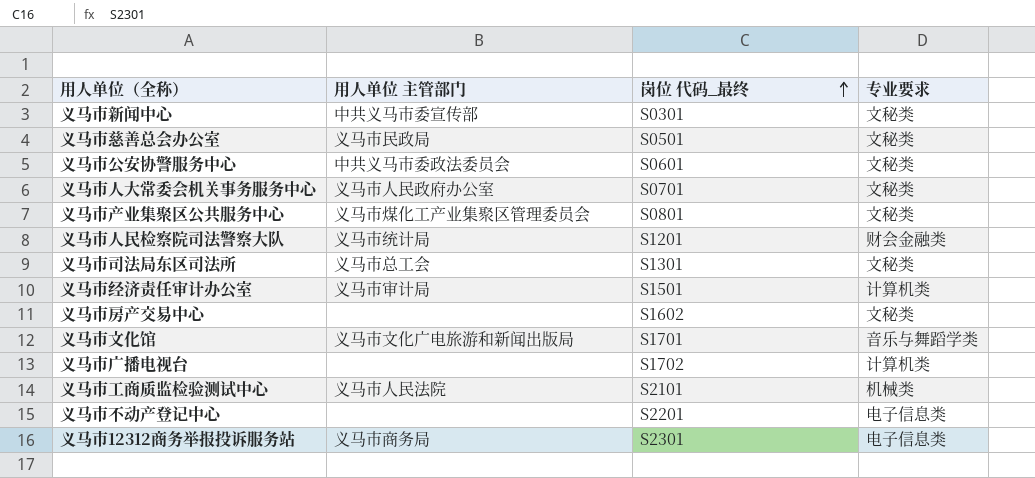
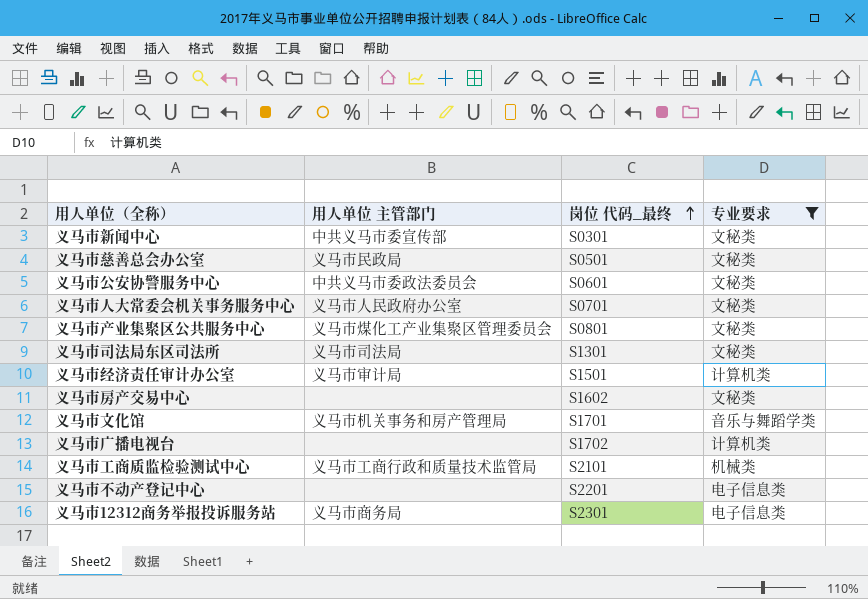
filter: none -> 专业要求 != 财会金融类
义马市司法局东区司法所 | 用人单位 主管部门: 义马市总工会 -> 义马市司法局
义马市文化馆 | 用人单位 主管部门: 义马市文化广电旅游和新闻出版局 -> 义马市机关事务和房产管理局
义马市工商质监检验测试中心 | 用人单位 主管部门: 义马市人民法院 -> 义马市工商行政和质量技术监管局

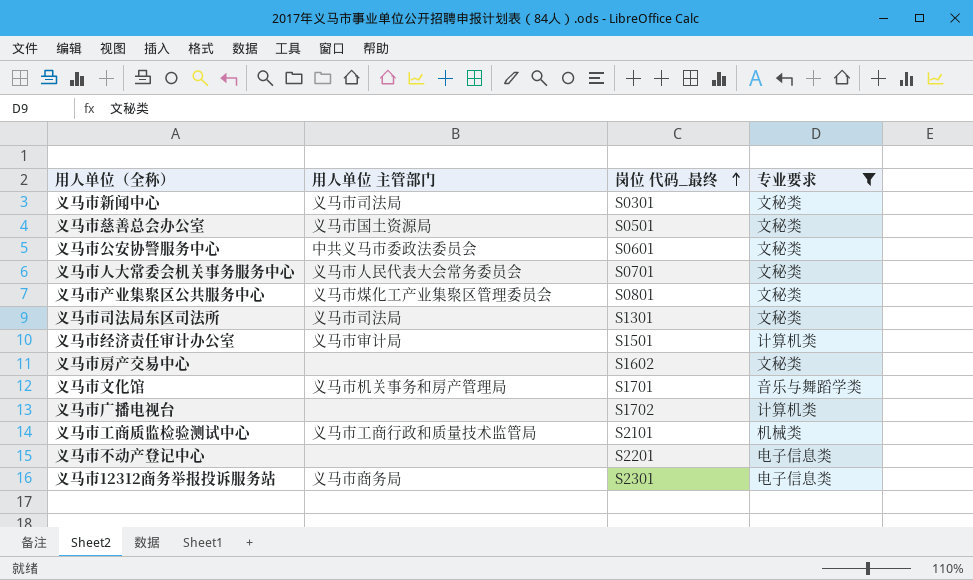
义马市新闻中心 | 用人单位 主管部门: 中共义马市委宣传部 -> 义马市司法局
义马市慈善总会办公室 | 用人单位 主管部门: 义马市民政局 -> 义马市国土资源局
义马市人大常委会机关事务服务中心 | 用人单位 主管部门: 义马市人民政府办公室 -> 义马市人民代表大会常务委员会

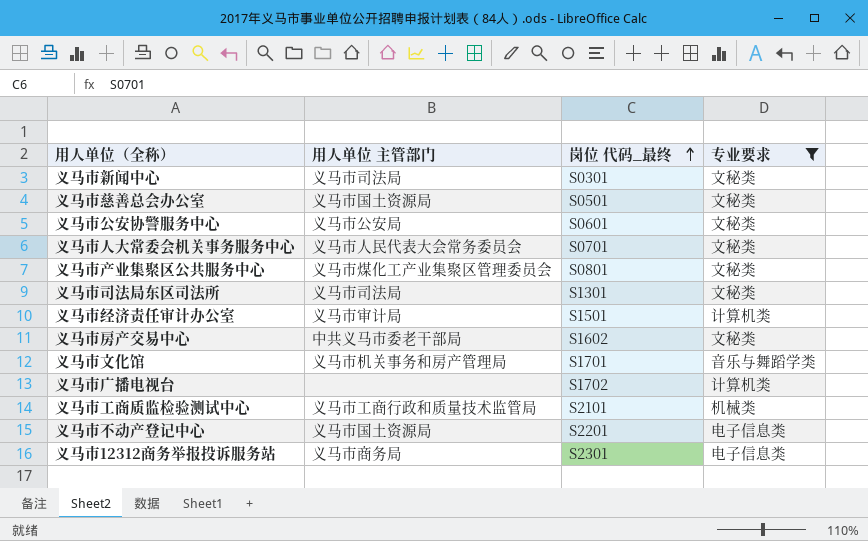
义马市公安协警服务中心 | 用人单位 主管部门: 中共义马市委政法委员会 -> 义马市公安局
义马市房产交易中心 | 用人单位 主管部门: none -> 中共义马市委老干部局
义马市不动产登记中心 | 用人单位 主管部门: none -> 义马市国土资源局

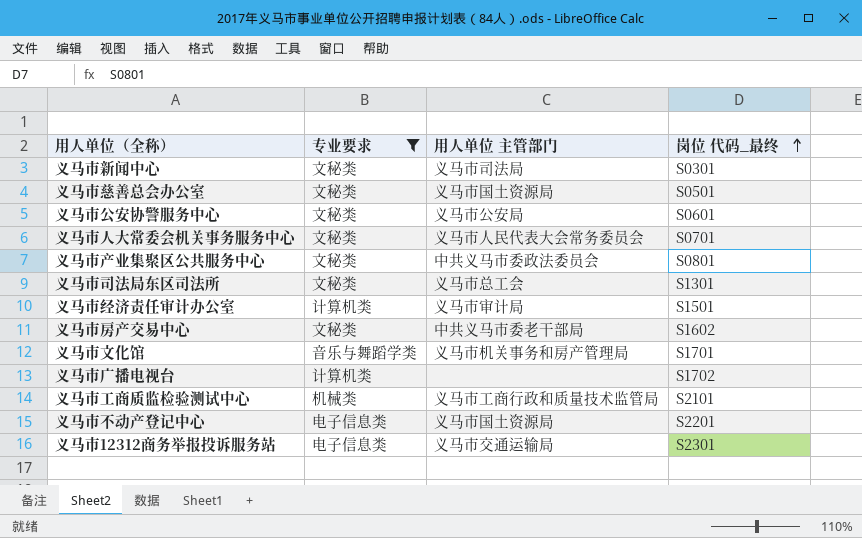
column 专业要求 | position: 4 -> 2
义马市产业集聚区公共服务中心 | 用人单位 主管部门: 义马市煤化工产业集聚区管理委员会 -> 中共义马市委政法委员会
义马市司法局东区司法所 | 用人单位 主管部门: 义马市司法局 -> 义马市总工会
义马市12312商务举报投诉服务站 | 用人单位 主管部门: 义马市商务局 -> 义马市交通运输局

